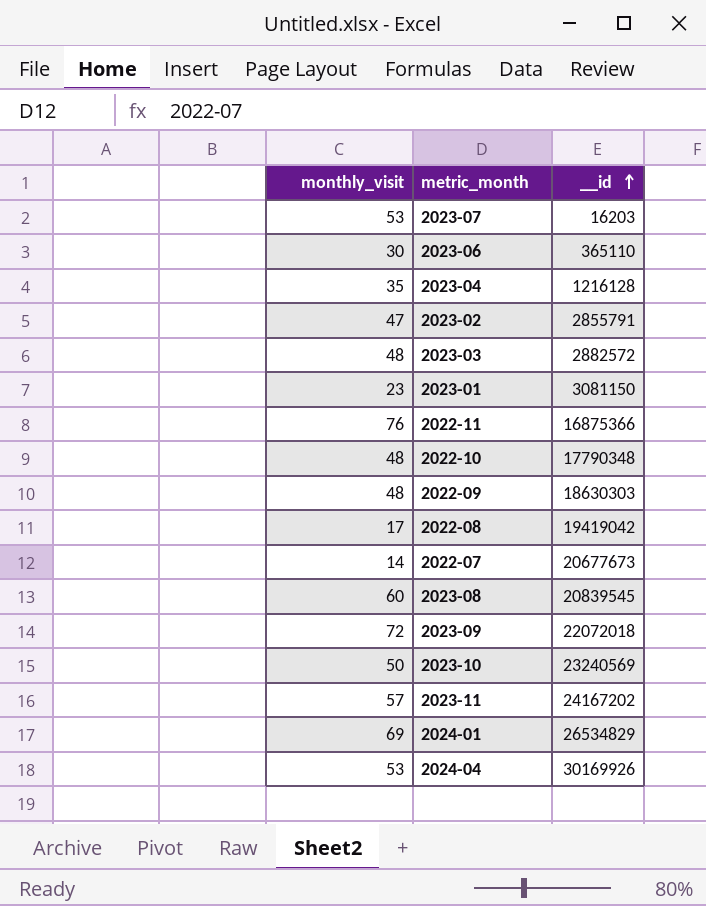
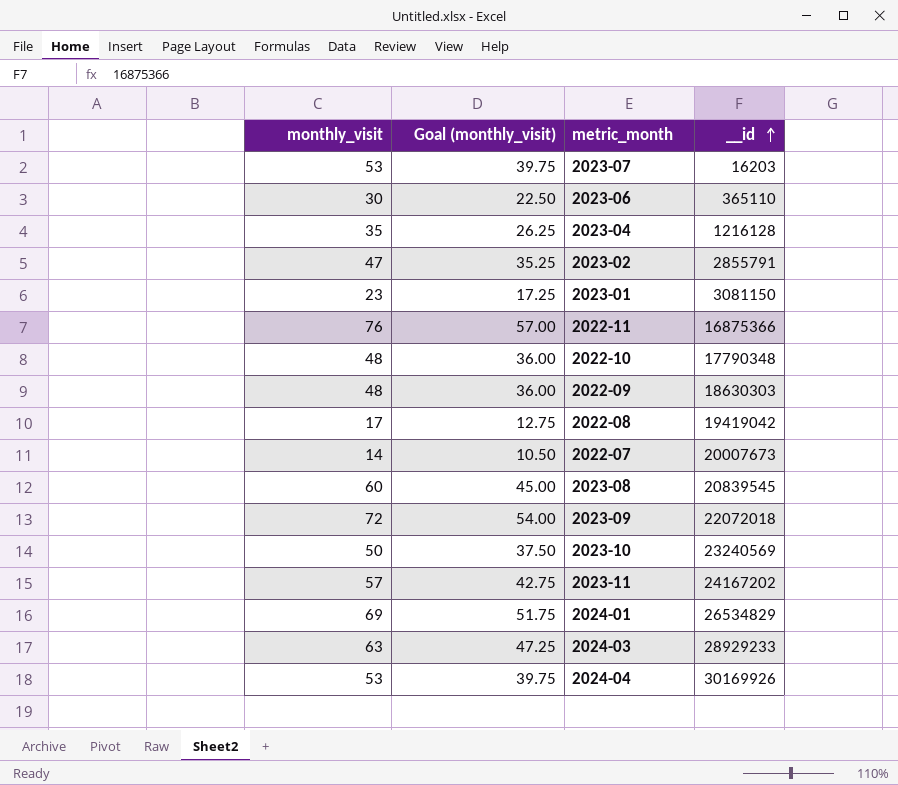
column Goal (monthly_visit) | formula: none -> [monthly_visit] * 0.75
row 2023-03: 48 | 2882572 -> none
2022-07 | __id: 20677673 -> 20007673
row 2024-03: none -> 63 | 47.25 | 28929233

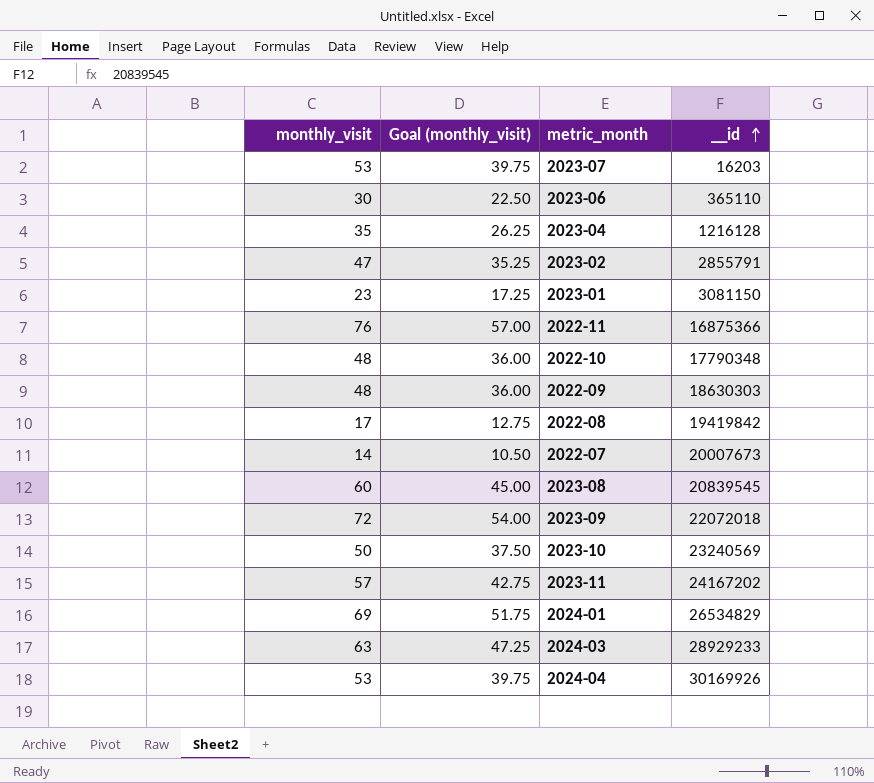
2022-08 | __id: 19419042 -> 19419842

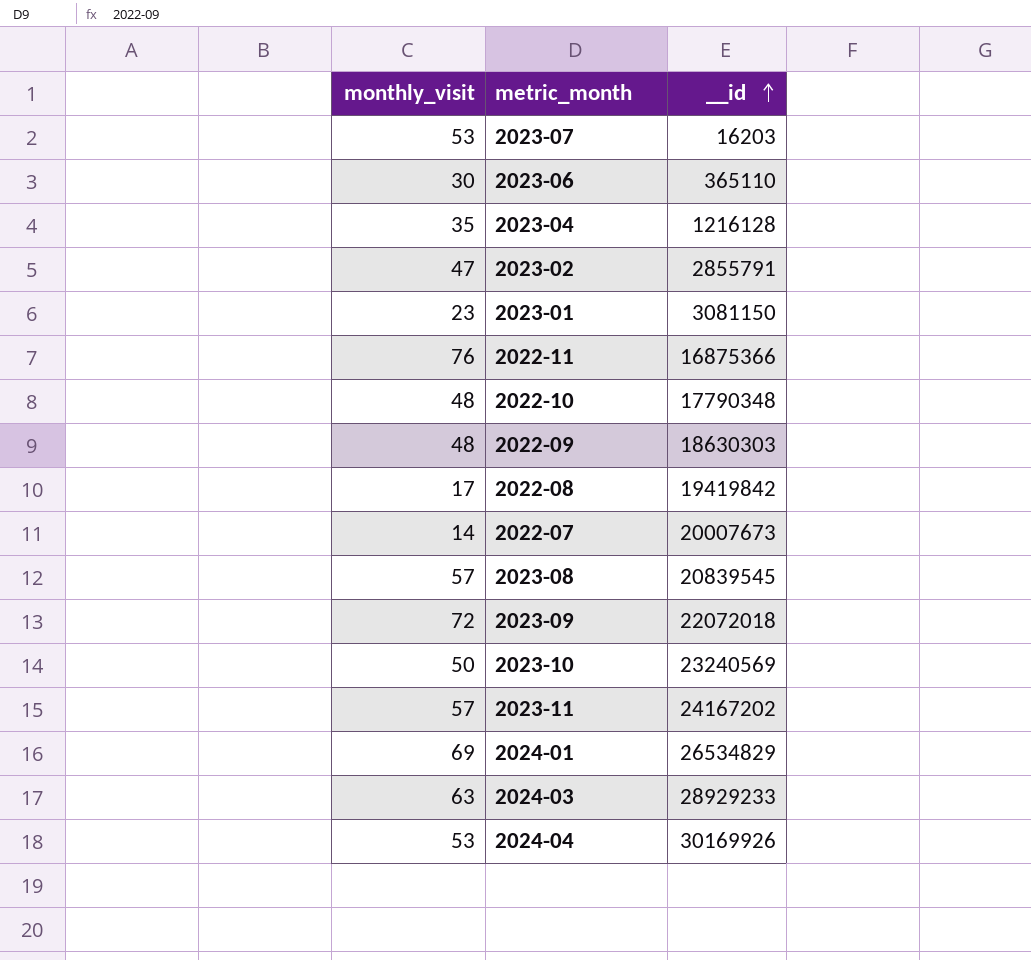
column Goal (monthly_visit) | formula: [monthly_visit] * 0.75 -> none
2023-08 | monthly_visit: 60 -> 57

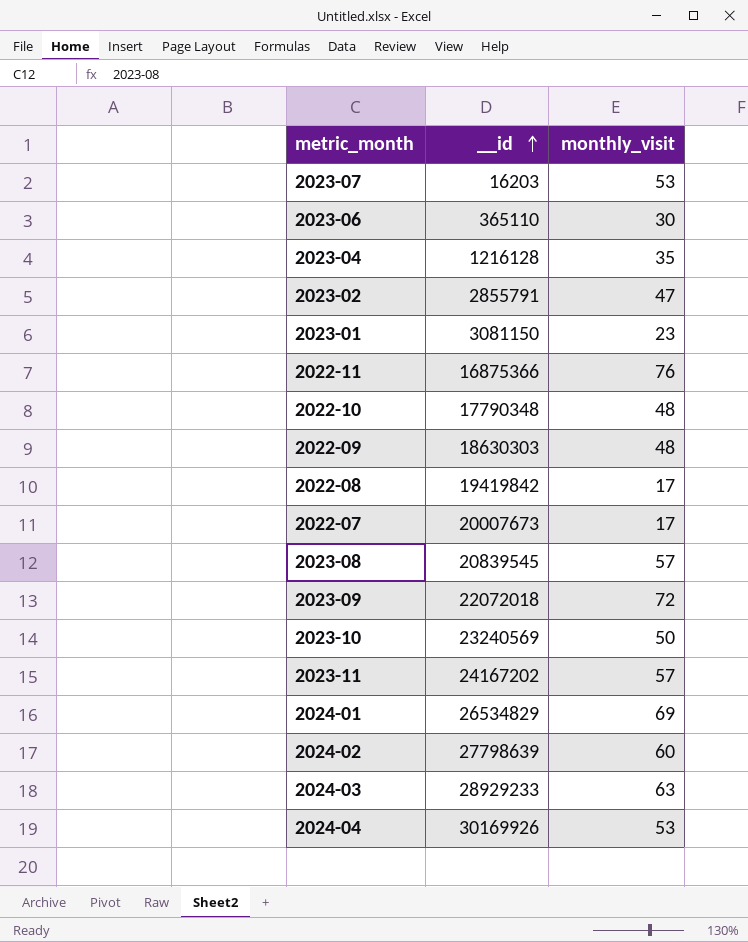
column monthly_visit | position: 1 -> 3
2022-07 | monthly_visit: 14 -> 17
row 2024-02: none -> 27798639 | 60

